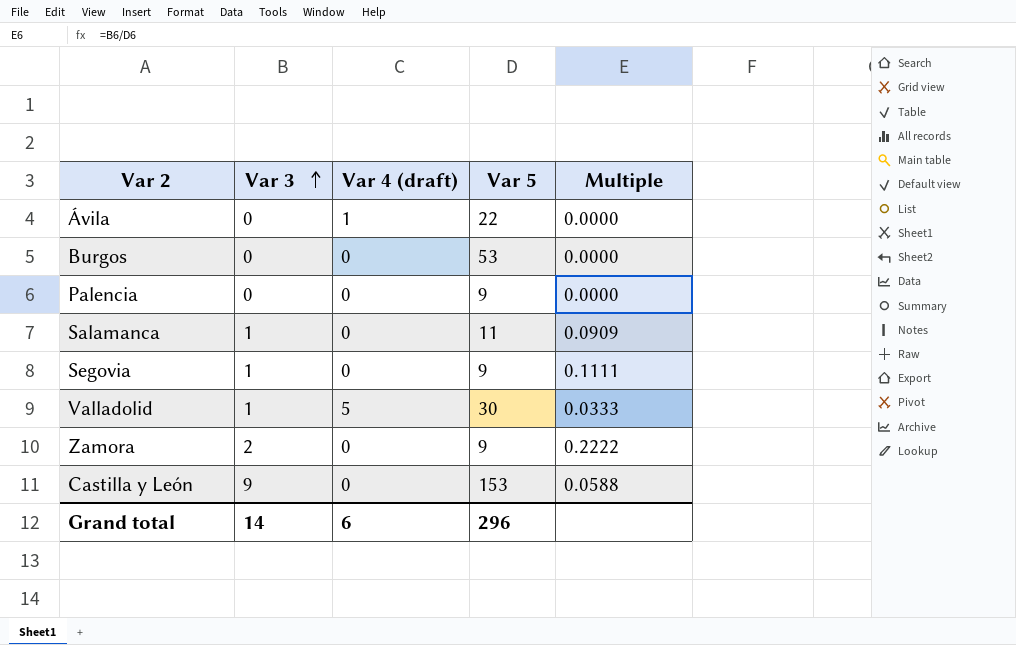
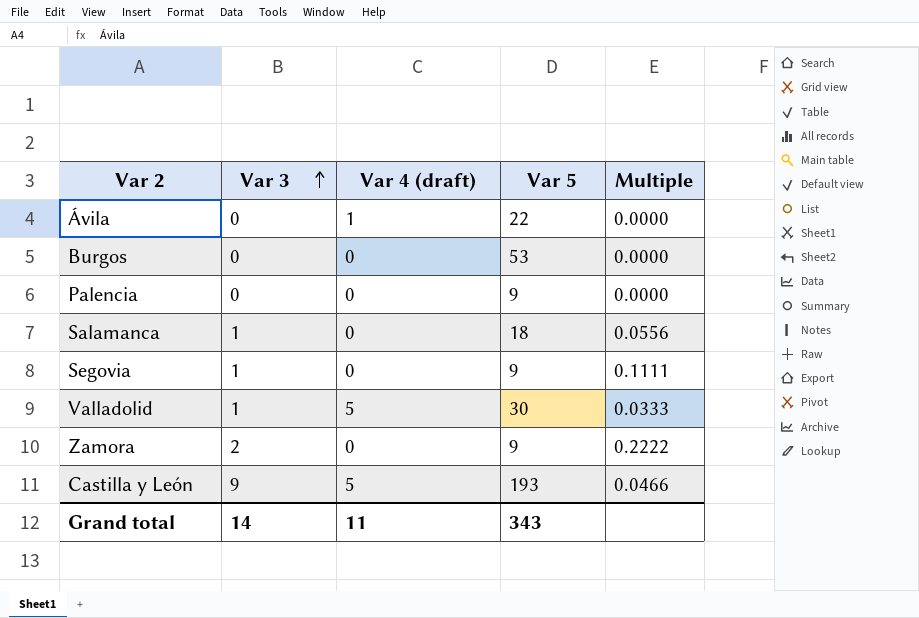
Salamanca | Var 5: 11 -> 18
Salamanca | Multiple: 0.0909 -> 0.0556
Castilla y León | Var 4 (draft): 0 -> 5
Castilla y León | Var 5: 153 -> 193
Castilla y León | Multiple: 0.0588 -> 0.0466
Grand total | Var 4 (draft): 6 -> 11
Grand total | Var 5: 296 -> 343

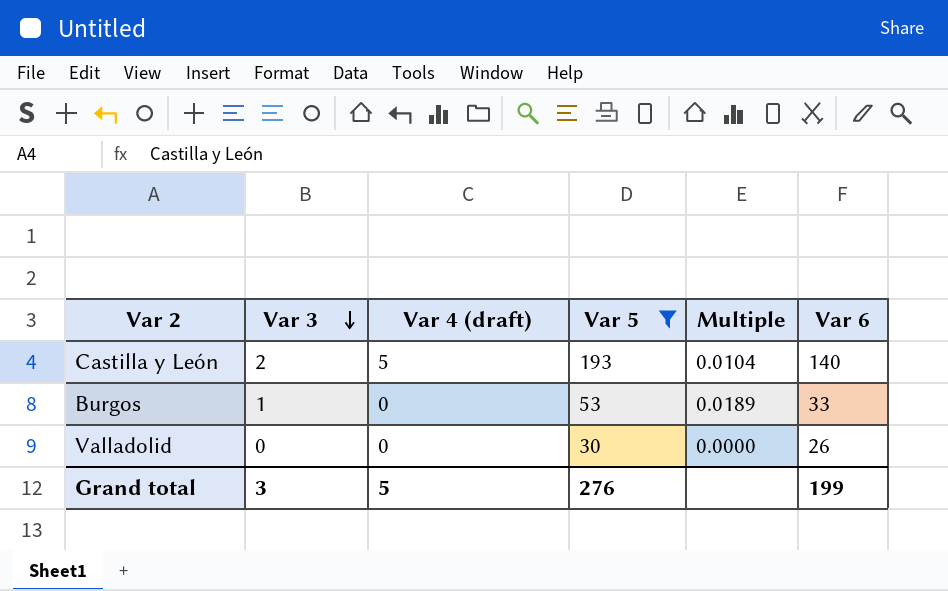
filter: none -> Var 5 >= 30
row order: Var 3 ascending -> Var 3 descending
column Var 6 | position: none -> 6
Castilla y León | Var 3: 9 -> 2
Castilla y León | Multiple: 0.0466 -> 0.0104
Burgos | Var 3: 0 -> 1
Burgos | Multiple: 0.0000 -> 0.0189
Valladolid | Var 3: 1 -> 0
Valladolid | Var 4 (draft): 5 -> 0
Valladolid | Multiple: 0.0333 -> 0.0000
Grand total | Var 3: 14 -> 3
Grand total | Var 4 (draft): 11 -> 5
Grand total | Var 5: 343 -> 276

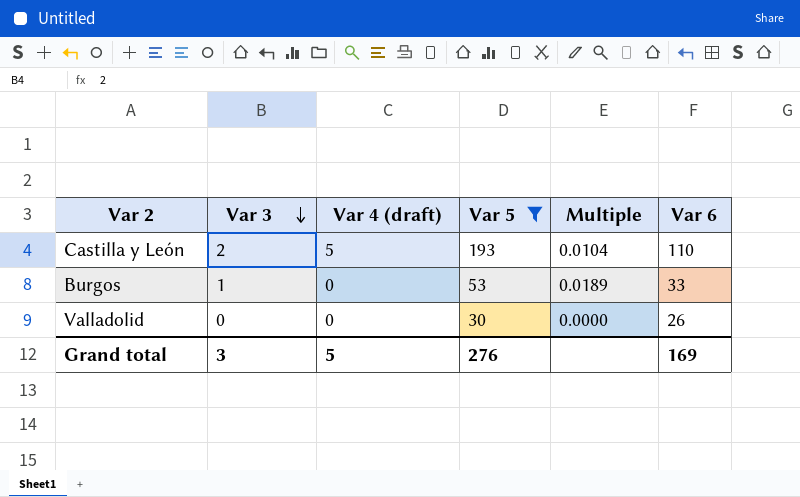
Castilla y León | Var 6: 140 -> 110
Grand total | Var 6: 199 -> 169

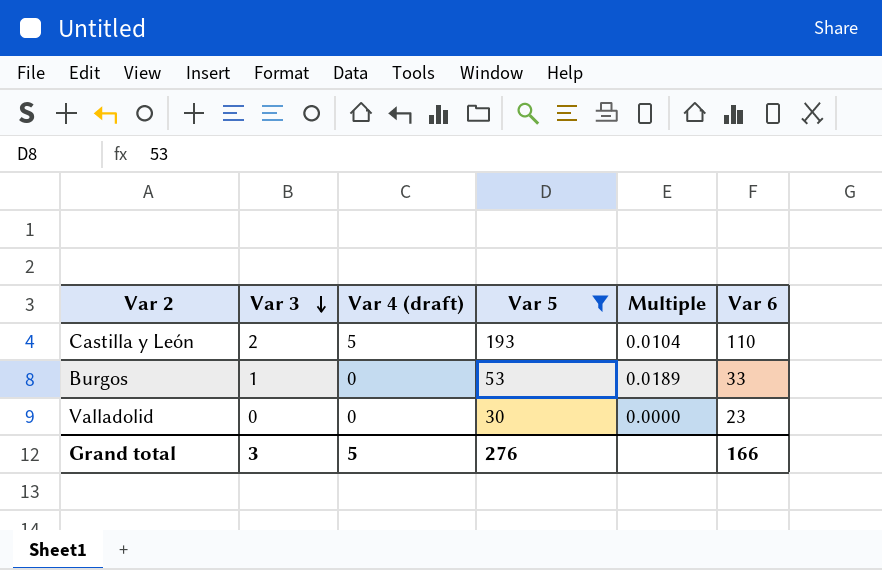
Valladolid | Var 6: 26 -> 23
Grand total | Var 6: 169 -> 166

